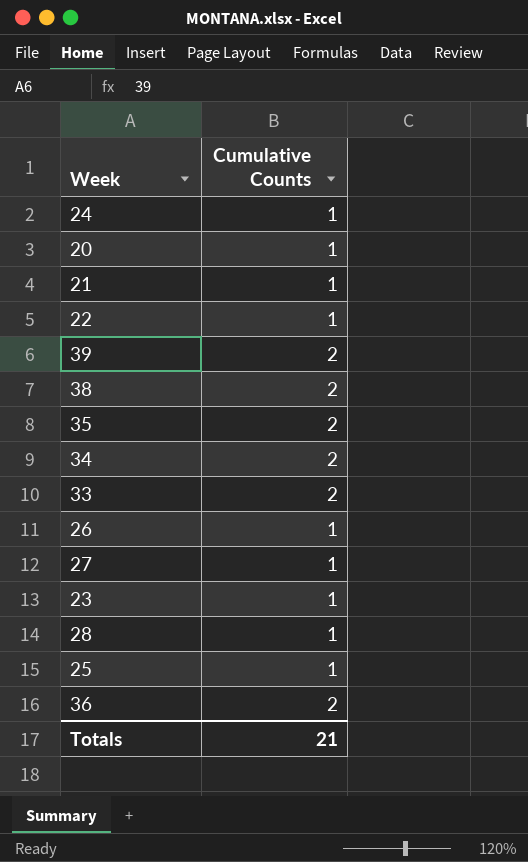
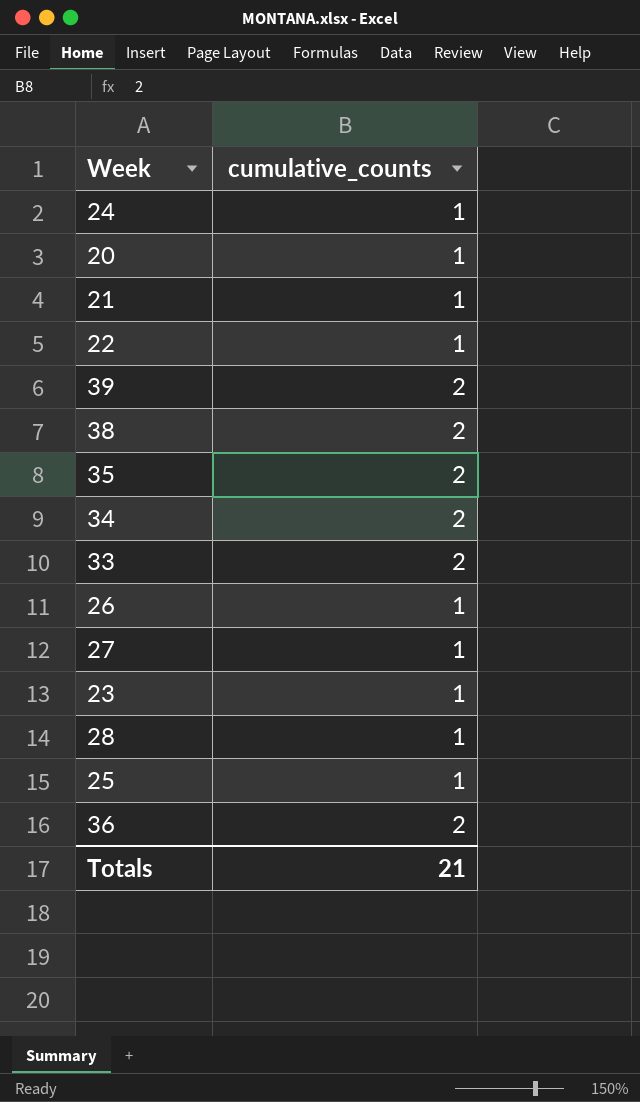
column name: Cumulative Counts -> cumulative_counts

